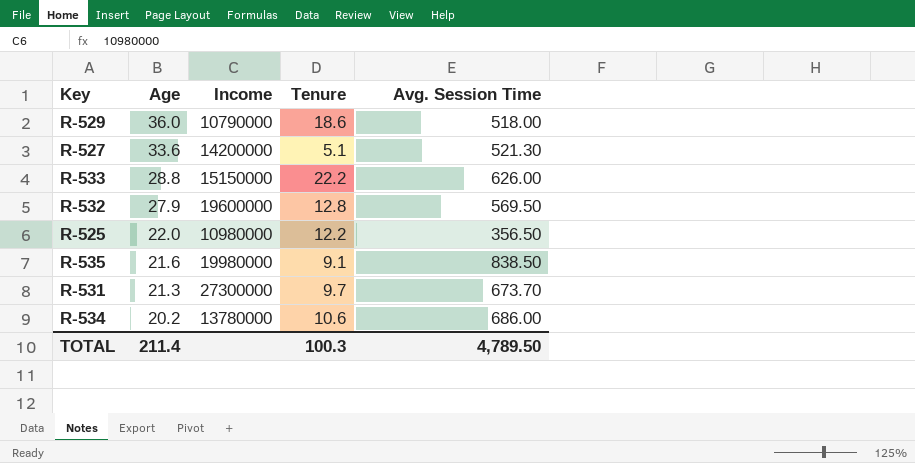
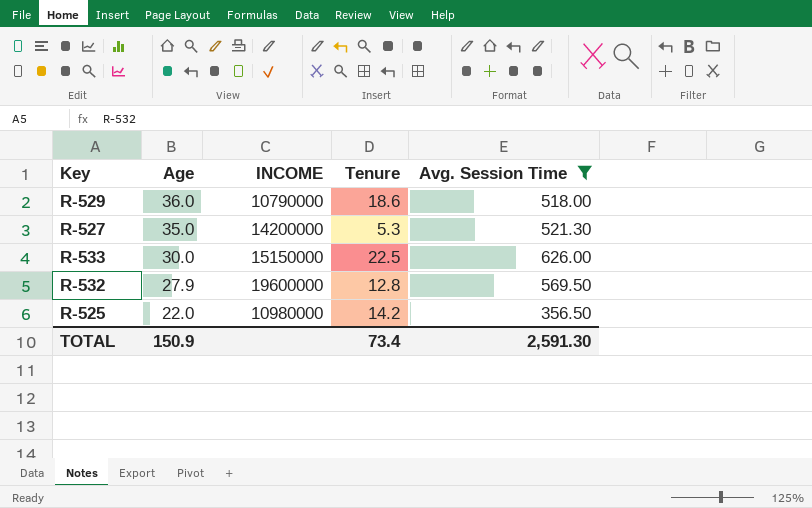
filter: none -> Avg. Session Time <= 626.00
column name: Income -> INCOME
R-527 | Age: 33.6 -> 35.0
R-527 | Tenure: 5.1 -> 5.3
R-533 | Age: 28.8 -> 30.0
R-533 | Tenure: 22.2 -> 22.5
R-525 | Tenure: 12.2 -> 14.2
TOTAL | Age: 211.4 -> 150.9
TOTAL | Tenure: 100.3 -> 73.4
TOTAL | Avg. Session Time: 4,789.50 -> 2,591.30

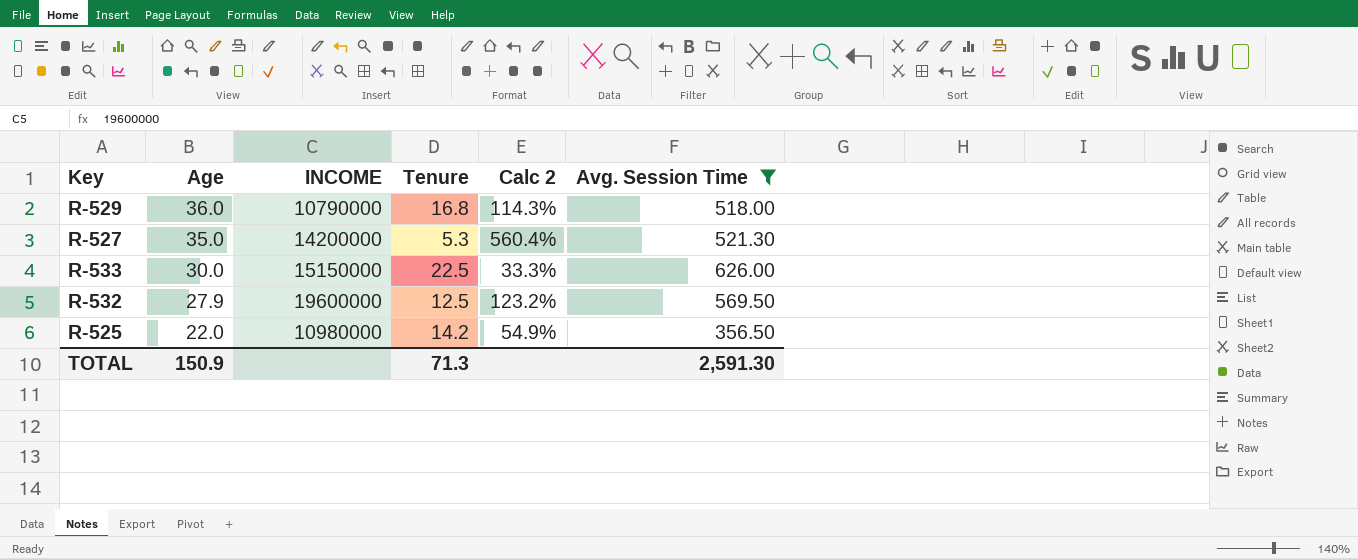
column Calc 2 | formula: none -> ([Age] - [Tenure]) / [Tenure]
R-529 | Tenure: 18.6 -> 16.8
R-532 | Tenure: 12.8 -> 12.5
TOTAL | Tenure: 73.4 -> 71.3

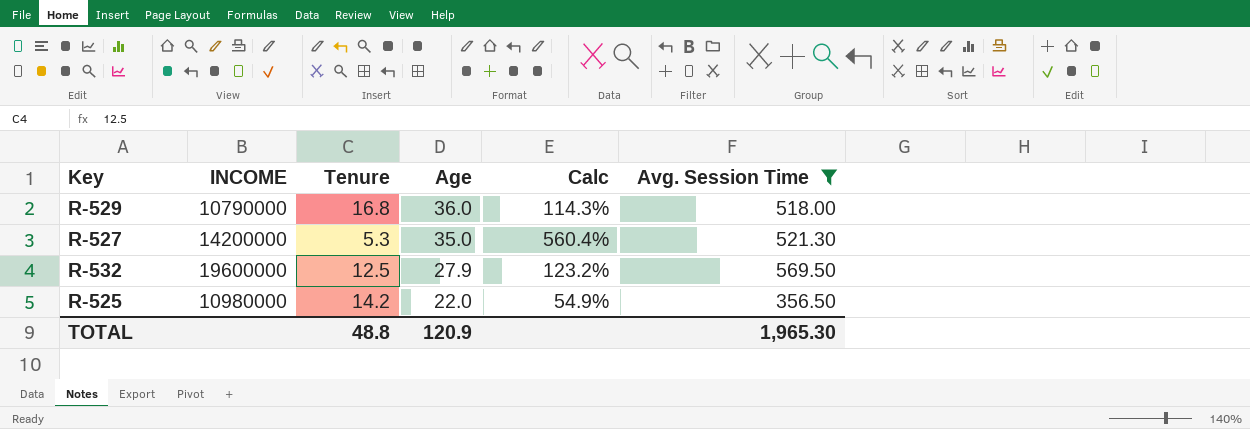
column Age | position: 2 -> 4
column name: Calc 2 -> Calc
row R-533: 30.0 | 15150000 | 22.5 | 33.3% | 626.00 -> none
TOTAL | Tenure: 71.3 -> 48.8
TOTAL | Age: 150.9 -> 120.9
TOTAL | Avg. Session Time: 2,591.30 -> 1,965.30

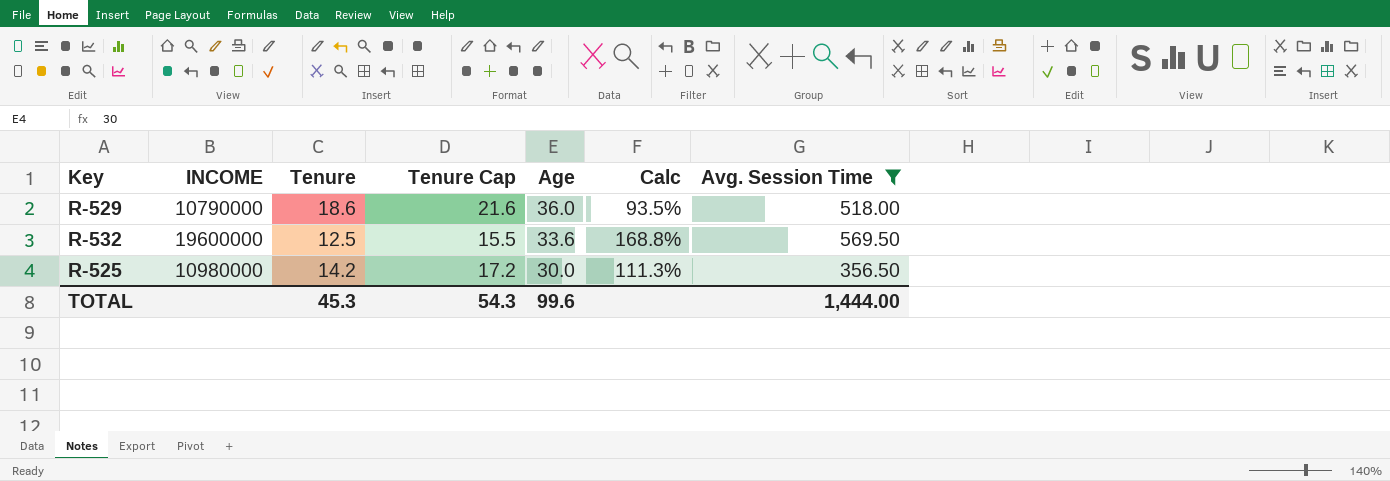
column Tenure Cap | formula: none -> [Tenure] + 3
row R-527: 14200000 | 5.3 | 35.0 | 560.4% | 521.30 -> none
R-529 | Tenure: 16.8 -> 18.6
R-529 | Calc: 114.3% -> 93.5%
R-532 | Age: 27.9 -> 33.6
R-532 | Calc: 123.2% -> 168.8%
R-525 | Age: 22.0 -> 30.0
R-525 | Calc: 54.9% -> 111.3%
TOTAL | Tenure: 48.8 -> 45.3
TOTAL | Age: 120.9 -> 99.6
TOTAL | Avg. Session Time: 1,965.30 -> 1,444.00

